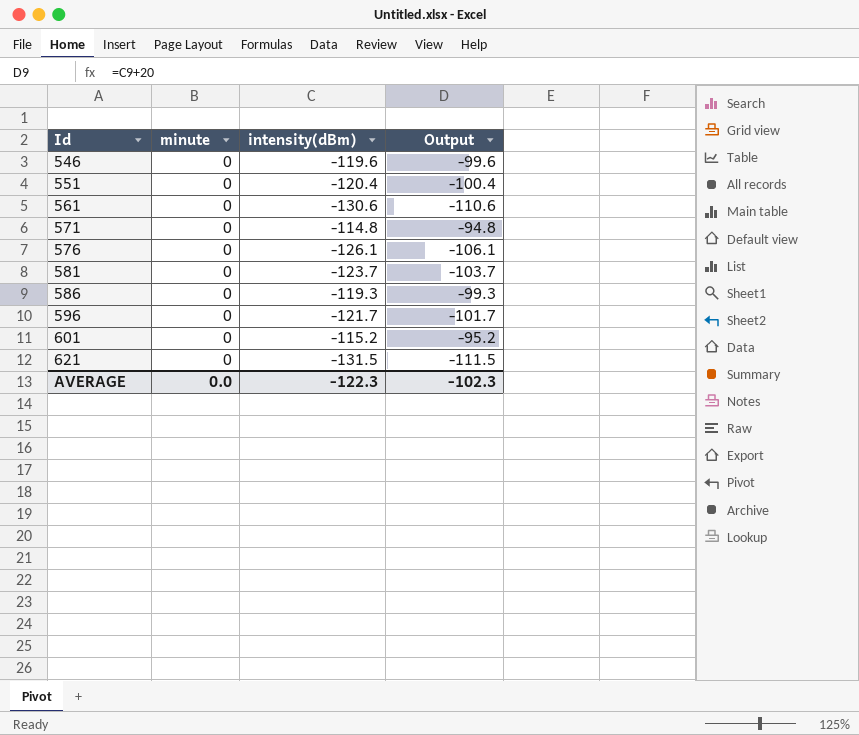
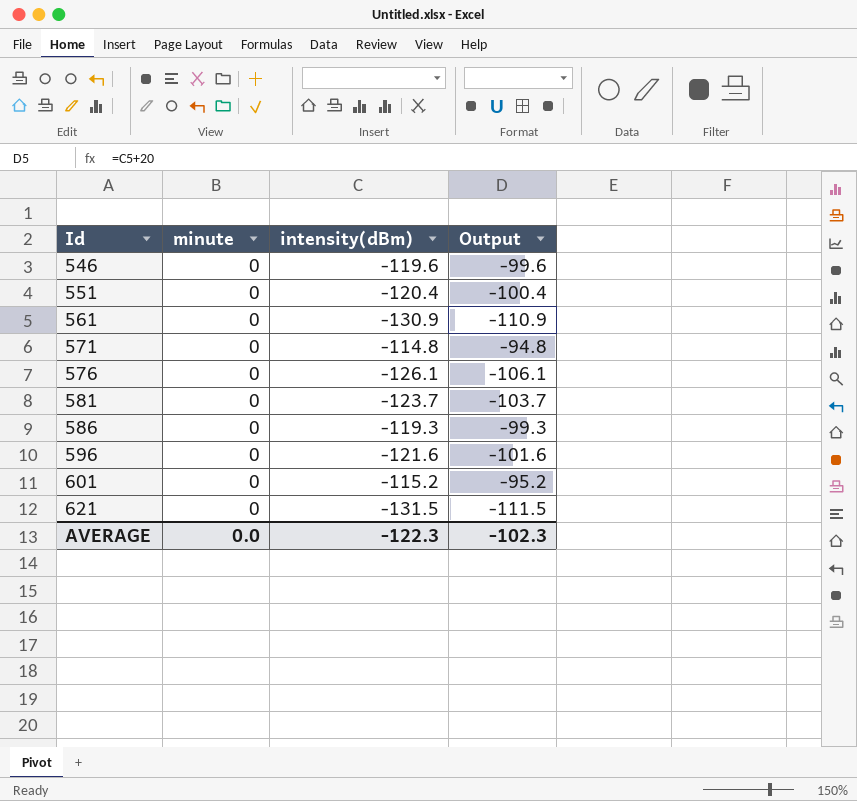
561 | intensity(dBm): -130.6 -> -130.9
561 | Output: -110.6 -> -110.9
596 | intensity(dBm): -121.7 -> -121.6
596 | Output: -101.7 -> -101.6

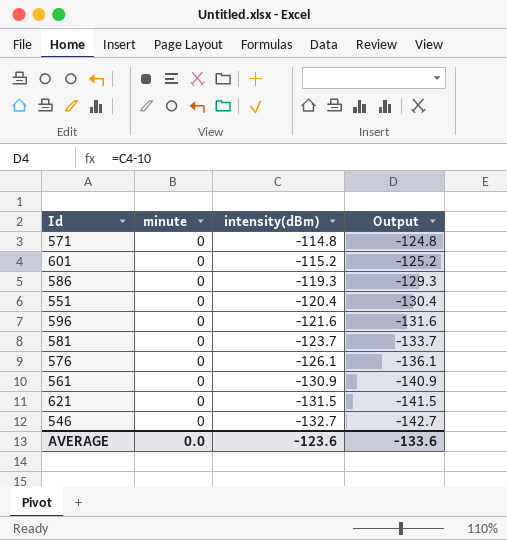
row order: Id ascending -> intensity(dBm) descending
column Output | formula: [intensity(dBm)] + 20 -> [intensity(dBm)] - 10
546 | intensity(dBm): -119.6 -> -132.7
AVERAGE | intensity(dBm): -122.3 -> -123.6
AVERAGE | Output: -102.3 -> -133.6

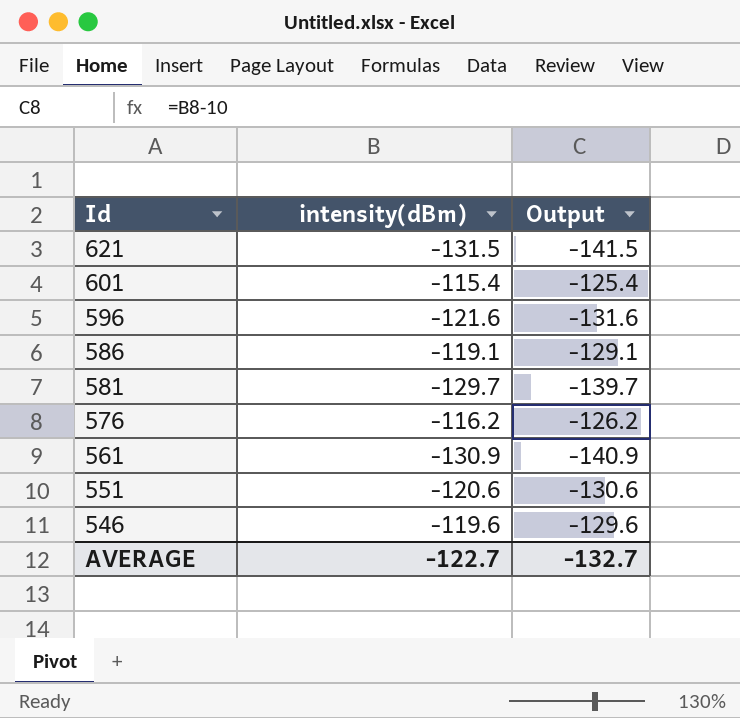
row order: intensity(dBm) descending -> Id descending
column minute | position: 2 -> none
row 571: 0 | -114.8 | -124.8 -> none
601 | intensity(dBm): -115.2 -> -115.4
601 | Output: -125.2 -> -125.4
586 | intensity(dBm): -119.3 -> -119.1
586 | Output: -129.3 -> -129.1
581 | intensity(dBm): -123.7 -> -129.7
581 | Output: -133.7 -> -139.7
576 | intensity(dBm): -126.1 -> -116.2
576 | Output: -136.1 -> -126.2
551 | intensity(dBm): -120.4 -> -120.6
551 | Output: -130.4 -> -130.6
546 | intensity(dBm): -132.7 -> -119.6
546 | Output: -142.7 -> -129.6
AVERAGE | intensity(dBm): -123.6 -> -122.7
AVERAGE | Output: -133.6 -> -132.7

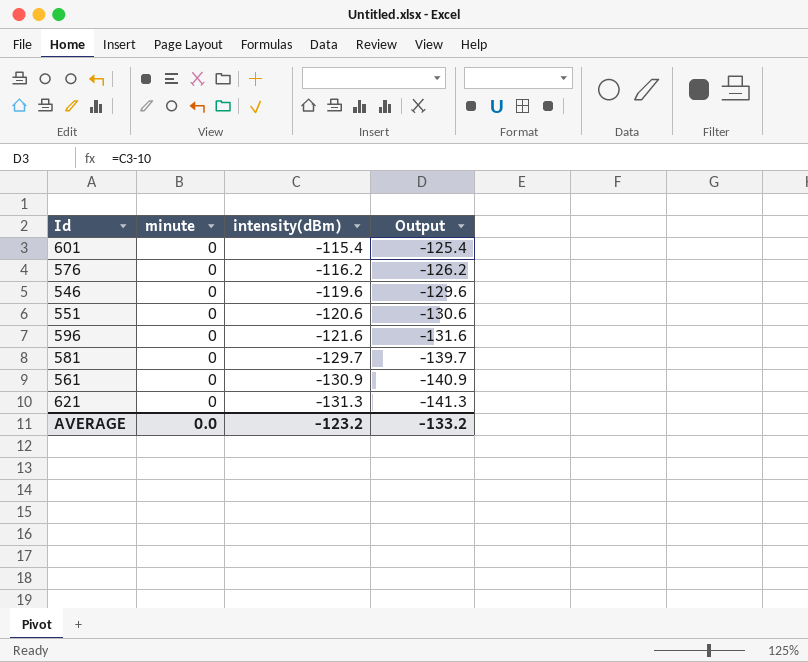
row order: Id descending -> intensity(dBm) descending
column minute | position: none -> 2
row 586: -119.1 | -129.1 -> none
621 | intensity(dBm): -131.5 -> -131.3
621 | Output: -141.5 -> -141.3
AVERAGE | intensity(dBm): -122.7 -> -123.2
AVERAGE | Output: -132.7 -> -133.2

